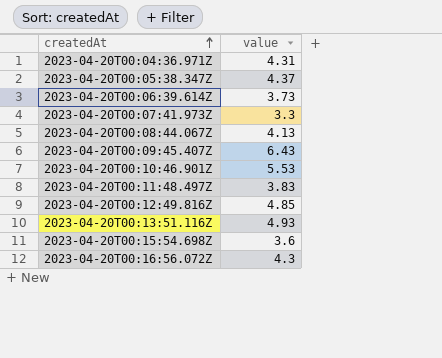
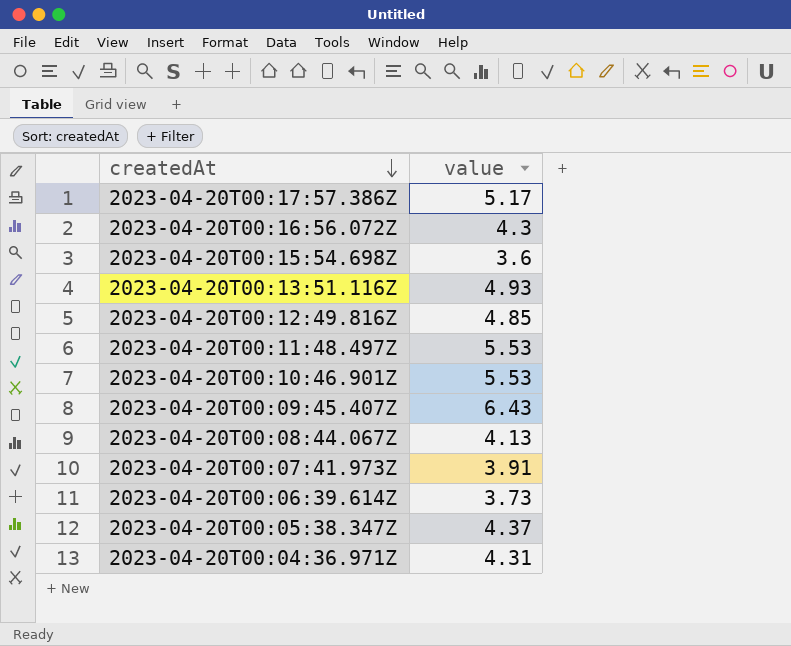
row order: createdAt ascending -> createdAt descending
row 2023-04-20T00:17:57.386Z: none -> 5.17
2023-04-20T00:11:48.497Z | value: 3.83 -> 5.53
2023-04-20T00:07:41.973Z | value: 3.3 -> 3.91

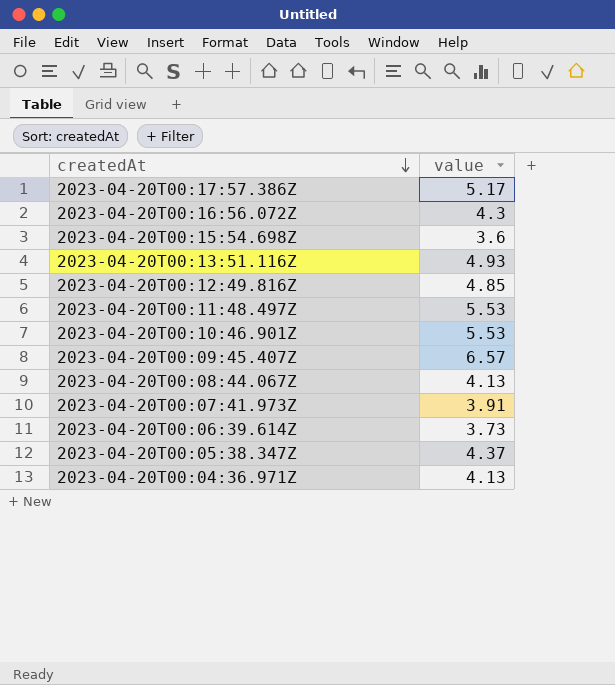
2023-04-20T00:09:45.407Z | value: 6.43 -> 6.57
2023-04-20T00:04:36.971Z | value: 4.31 -> 4.13

